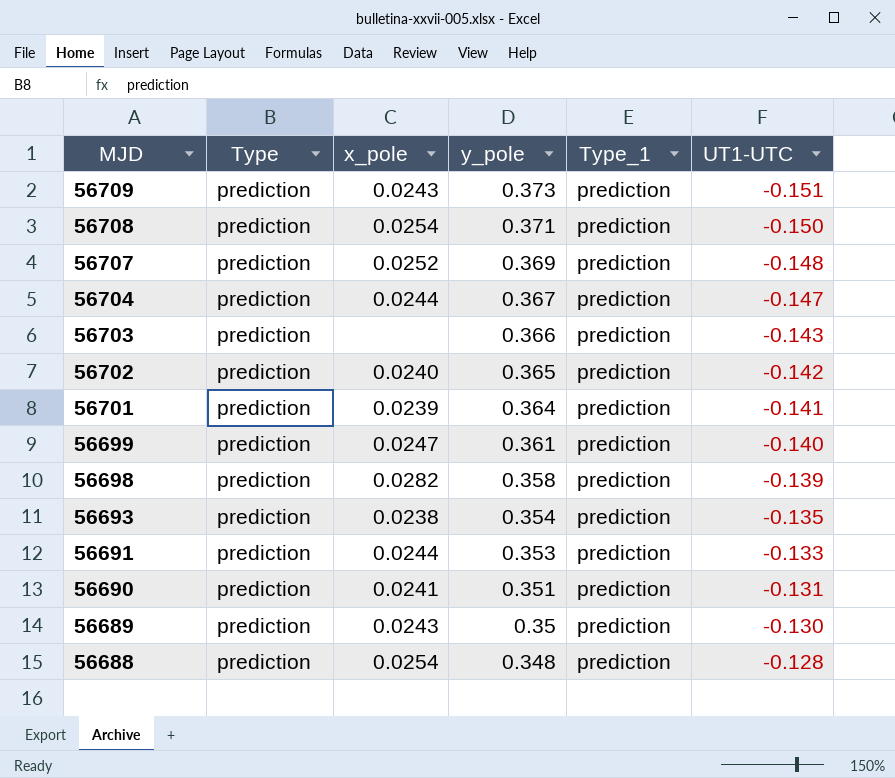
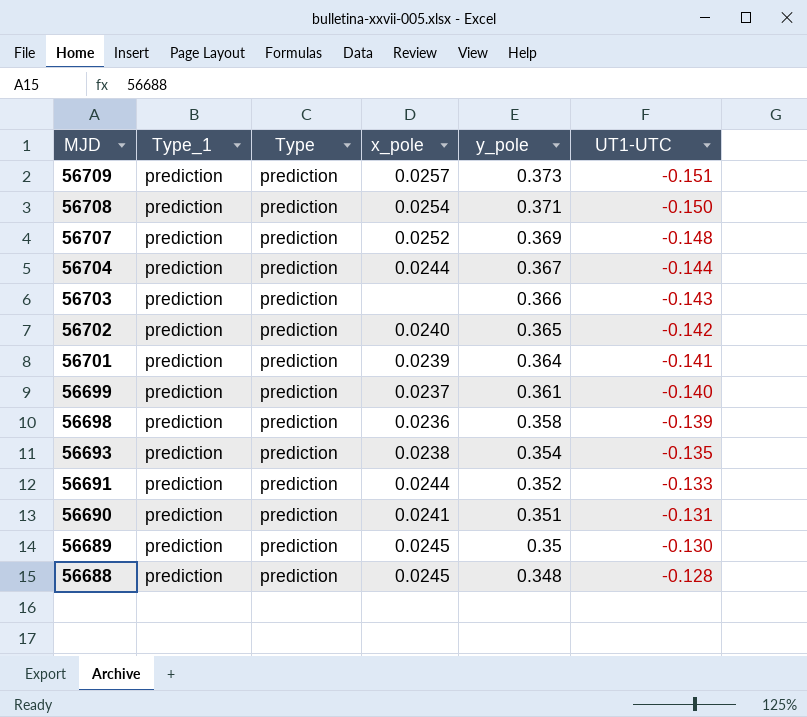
column Type_1 | position: 5 -> 2
56709 | x_pole: 0.0243 -> 0.0257
56704 | UT1-UTC: -0.147 -> -0.144
56699 | x_pole: 0.0247 -> 0.0237
56698 | x_pole: 0.0282 -> 0.0236
56691 | y_pole: 0.353 -> 0.352
56689 | x_pole: 0.0243 -> 0.0245
56688 | x_pole: 0.0254 -> 0.0245

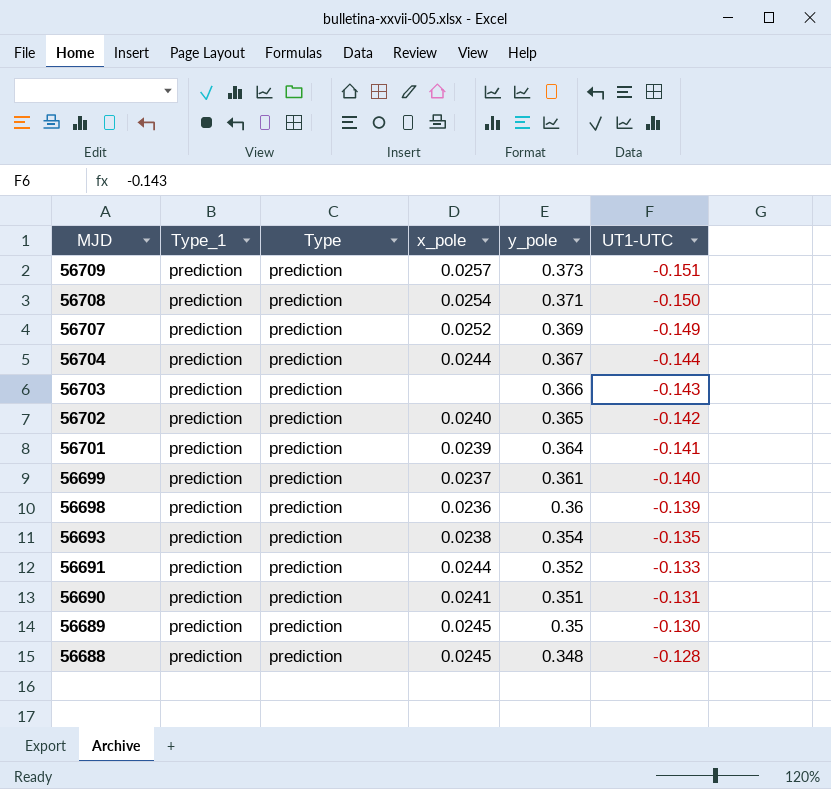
56707 | UT1-UTC: -0.148 -> -0.149
56698 | y_pole: 0.358 -> 0.36

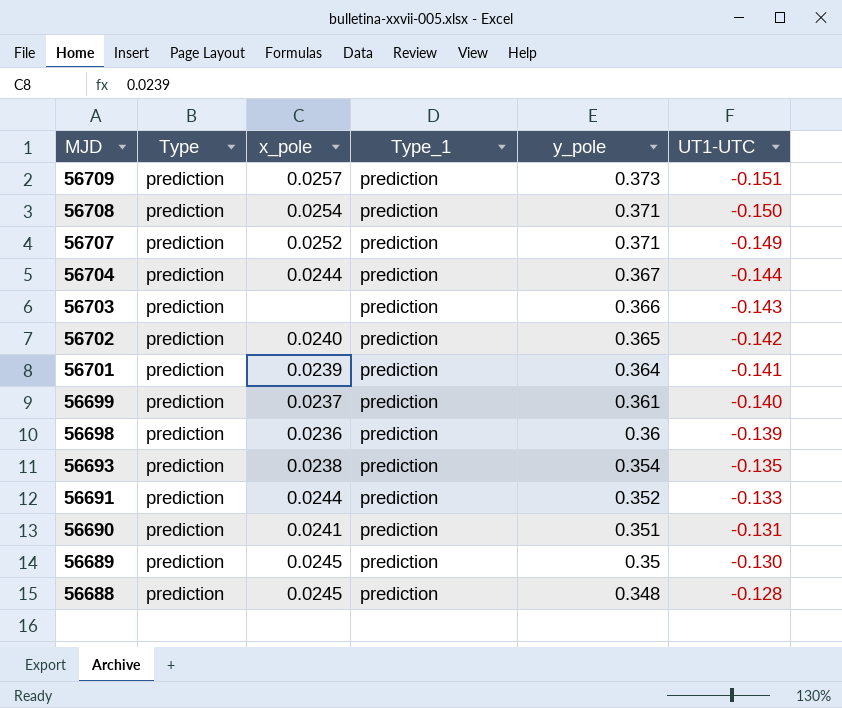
column Type_1 | position: 2 -> 4
56707 | y_pole: 0.369 -> 0.371

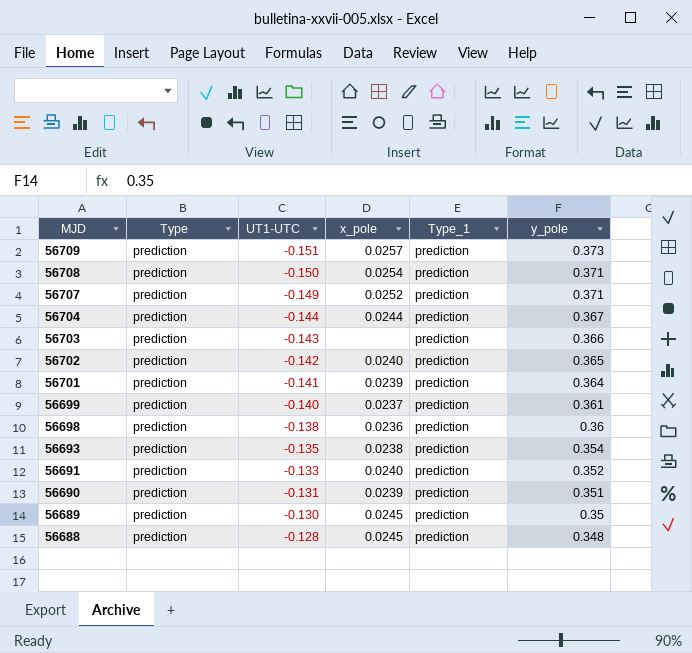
column UT1-UTC | position: 6 -> 3
56698 | UT1-UTC: -0.139 -> -0.138
56691 | x_pole: 0.0244 -> 0.0240
56690 | x_pole: 0.0241 -> 0.0239

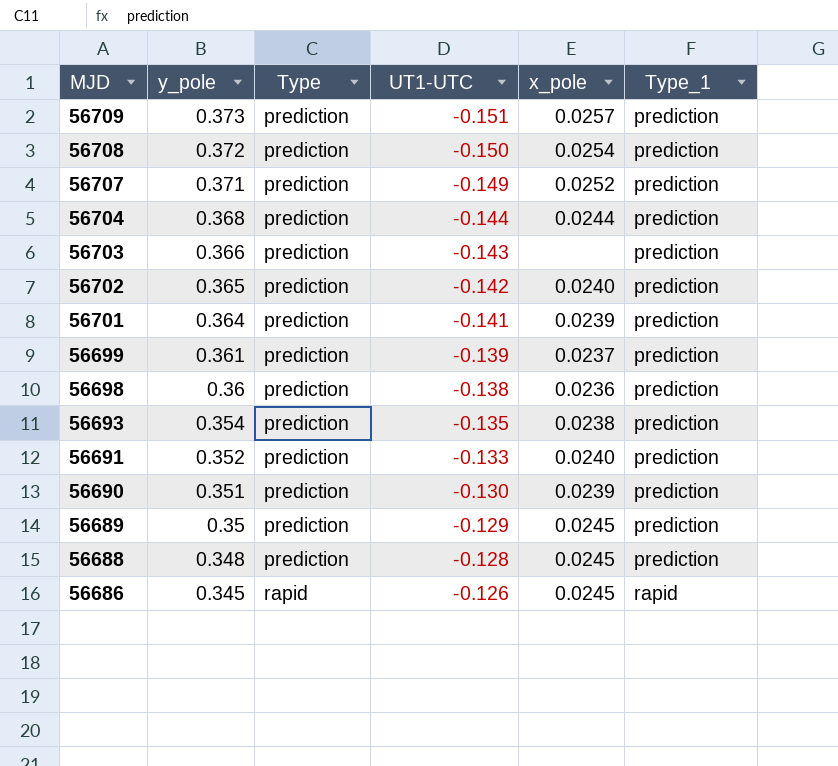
column y_pole | position: 6 -> 2
56708 | y_pole: 0.371 -> 0.372
56704 | y_pole: 0.367 -> 0.368
56699 | UT1-UTC: -0.140 -> -0.139
56690 | UT1-UTC: -0.131 -> -0.130
56689 | UT1-UTC: -0.130 -> -0.129
row 56686: none -> 0.345 | rapid | -0.126 | 0.0245 | rapid

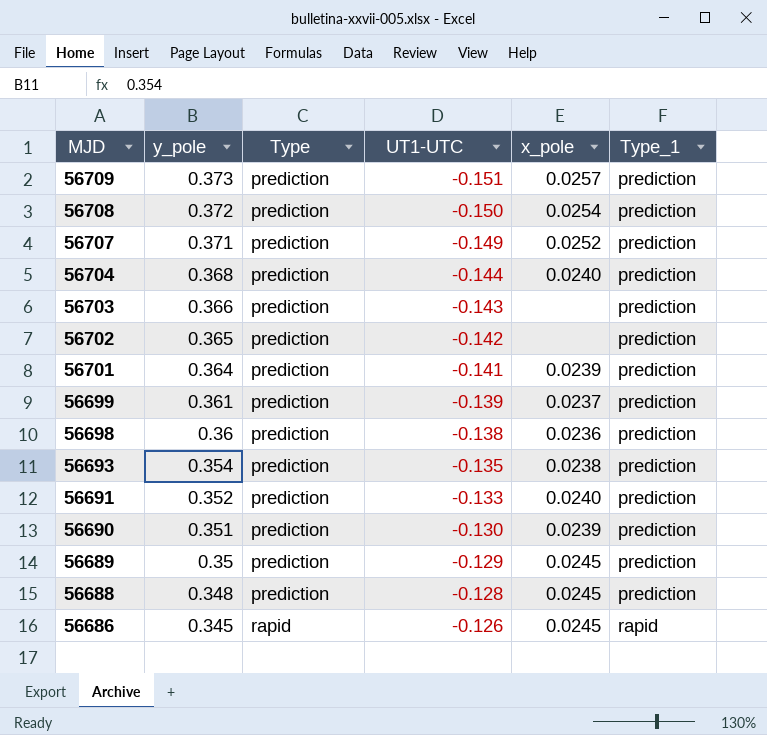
56704 | x_pole: 0.0244 -> 0.0240
56702 | x_pole: 0.0240 -> none

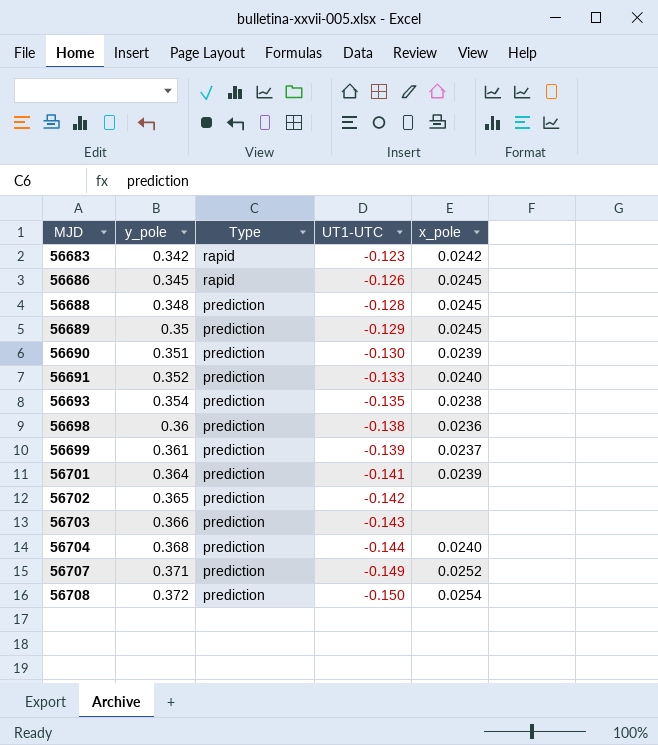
row order: MJD descending -> MJD ascending
column Type_1 | position: 6 -> none
row 56709: 0.373 | prediction | -0.151 | 0.0257 | prediction -> none
row 56683: none -> 0.342 | rapid | -0.123 | 0.0242

